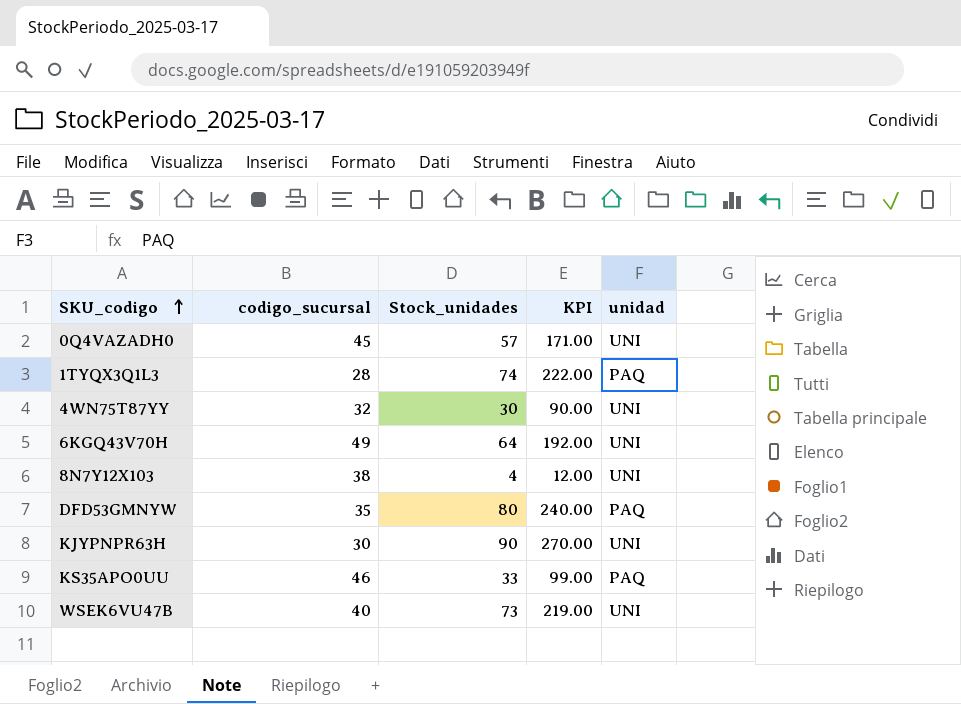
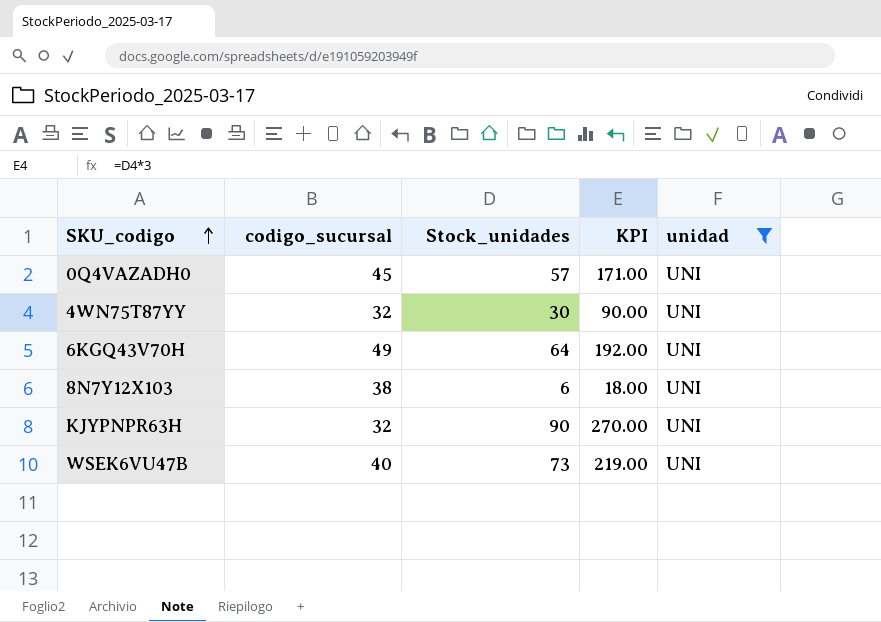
filter: none -> unidad = UNI
8N7Y12X103 | Stock_unidades: 4 -> 6
8N7Y12X103 | KPI: 12.00 -> 18.00
KJYPNPR63H | codigo_sucursal: 30 -> 32

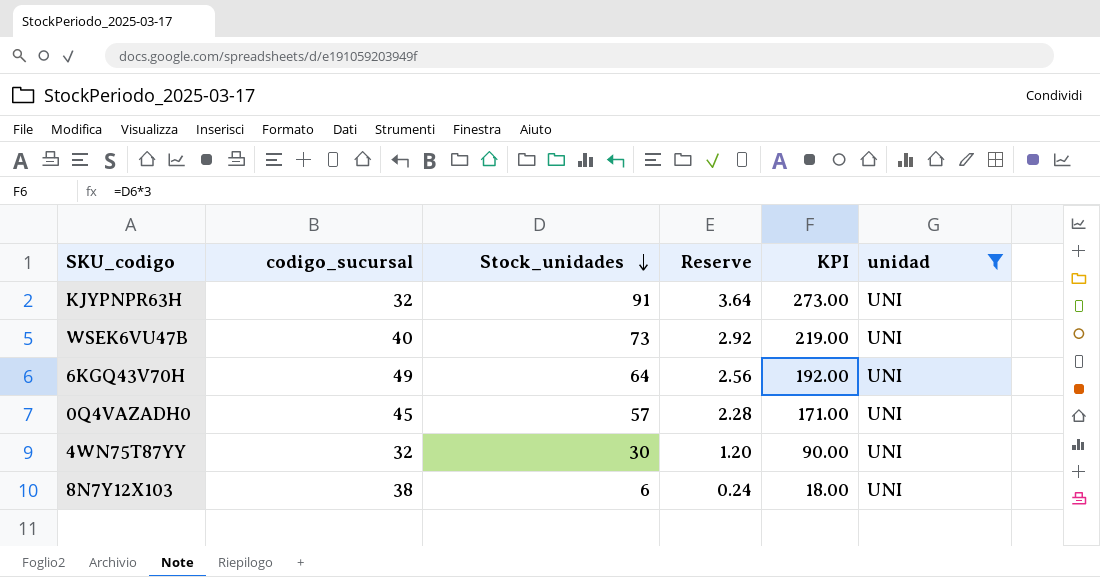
row order: SKU_codigo ascending -> Stock_unidades descending
column Reserve | formula: none -> [Stock_unidades] * 0.04
KJYPNPR63H | Stock_unidades: 90 -> 91
KJYPNPR63H | KPI: 270.00 -> 273.00

